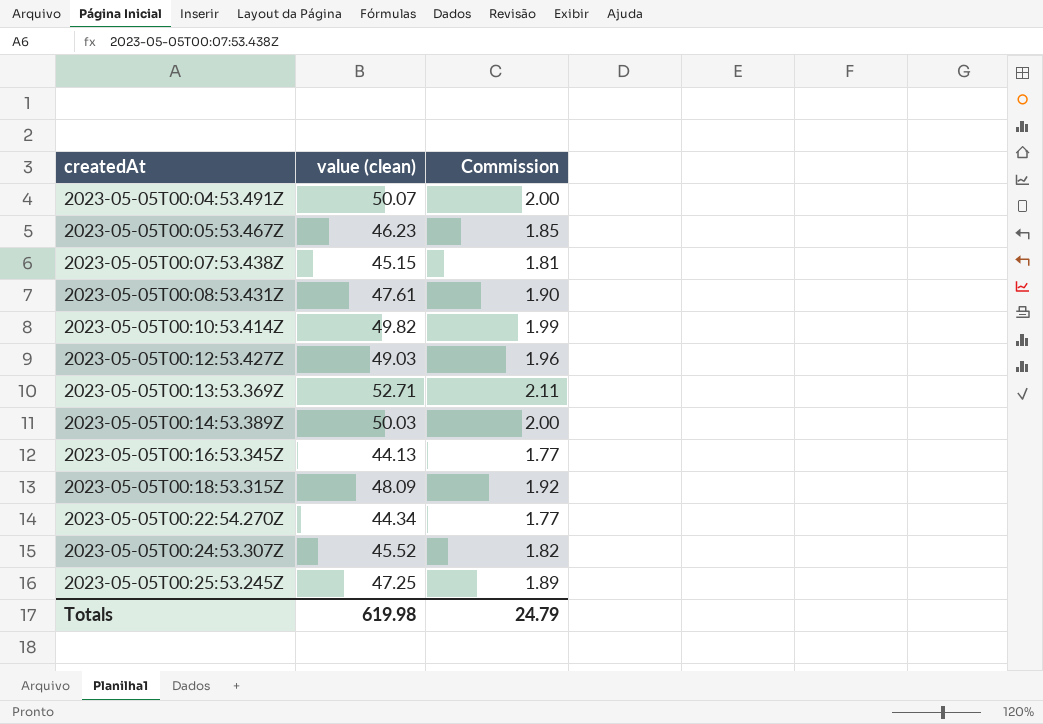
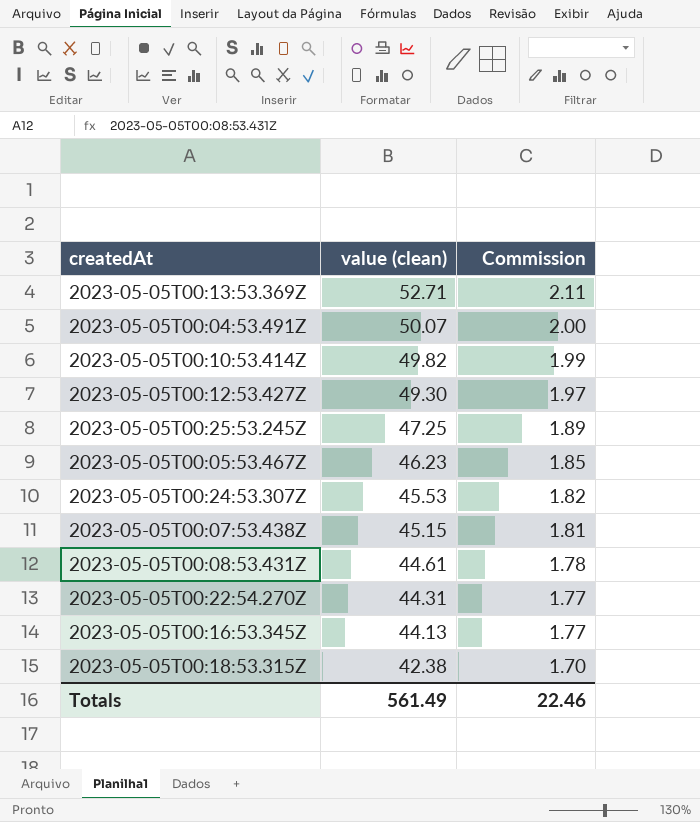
row order: createdAt ascending -> value (clean) descending
row 2023-05-05T00:14:53.389Z: 50.03 | 2.00 -> none
2023-05-05T00:12:53.427Z | value (clean): 49.03 -> 49.30
2023-05-05T00:12:53.427Z | Commission: 1.96 -> 1.97
2023-05-05T00:24:53.307Z | value (clean): 45.52 -> 45.53
2023-05-05T00:08:53.431Z | value (clean): 47.61 -> 44.61
2023-05-05T00:08:53.431Z | Commission: 1.90 -> 1.78
2023-05-05T00:22:54.270Z | value (clean): 44.34 -> 44.31
2023-05-05T00:18:53.315Z | value (clean): 48.09 -> 42.38
2023-05-05T00:18:53.315Z | Commission: 1.92 -> 1.70
Totals | value (clean): 619.98 -> 561.49
Totals | Commission: 24.79 -> 22.46

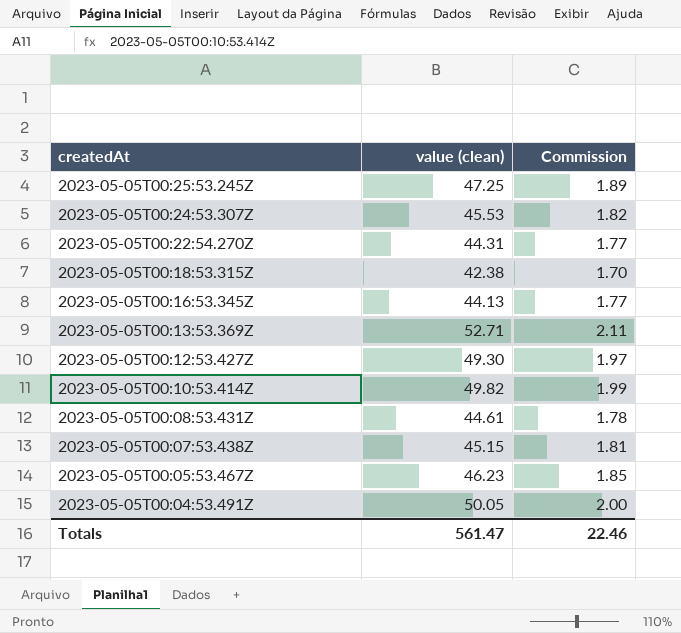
row order: value (clean) descending -> createdAt descending
2023-05-05T00:04:53.491Z | value (clean): 50.07 -> 50.05
Totals | value (clean): 561.49 -> 561.47

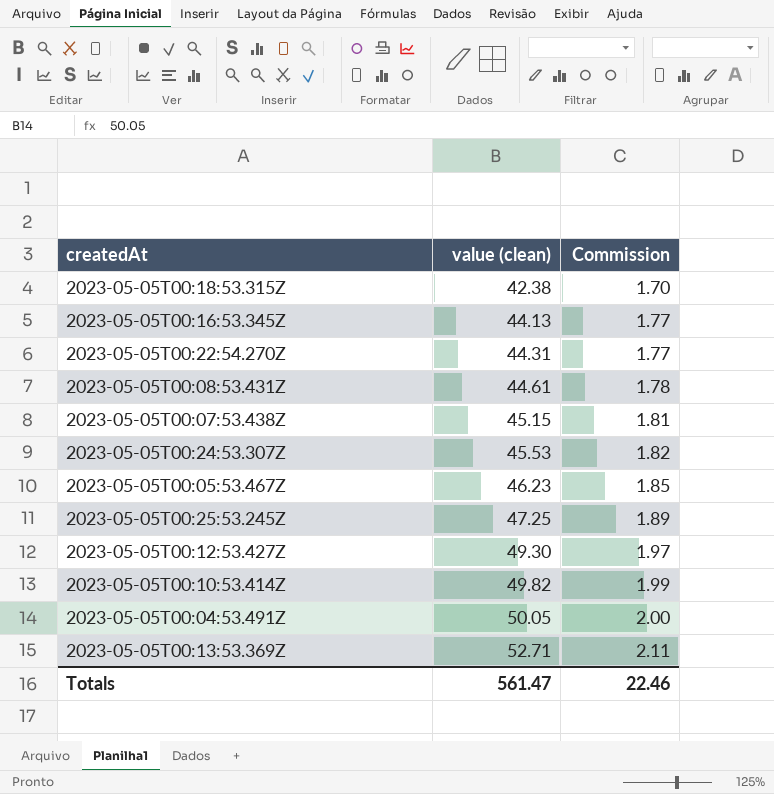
row order: createdAt descending -> value (clean) ascending

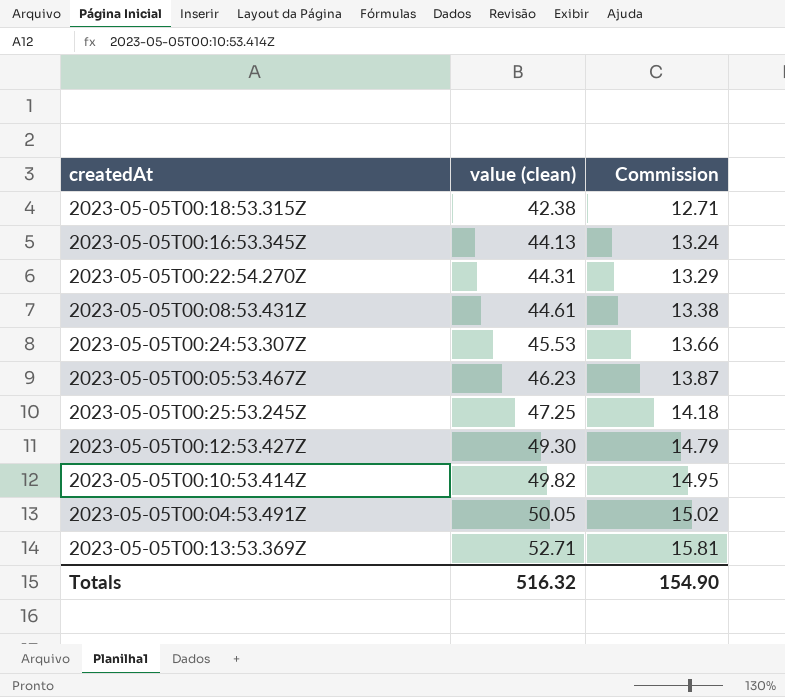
column Commission | formula: [value (clean)] * 0.04 -> [value (clean)] * 0.3
row 2023-05-05T00:07:53.438Z: 45.15 | 1.81 -> none
Totals | value (clean): 561.47 -> 516.32
Totals | Commission: 22.46 -> 154.90

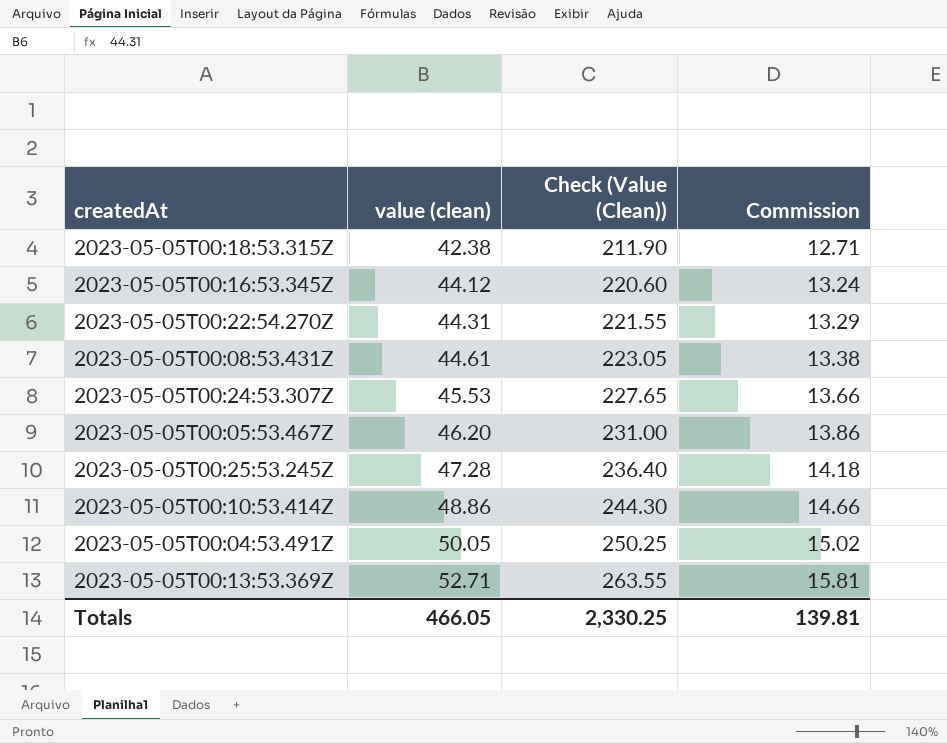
column Check (Value (Clean)) | formula: none -> [value (clean)] * 5
row 2023-05-05T00:12:53.427Z: 49.30 | 14.79 -> none
2023-05-05T00:16:53.345Z | value (clean): 44.13 -> 44.12
2023-05-05T00:05:53.467Z | value (clean): 46.23 -> 46.20
2023-05-05T00:05:53.467Z | Commission: 13.87 -> 13.86
2023-05-05T00:25:53.245Z | value (clean): 47.25 -> 47.28
2023-05-05T00:10:53.414Z | value (clean): 49.82 -> 48.86
2023-05-05T00:10:53.414Z | Commission: 14.95 -> 14.66
Totals | value (clean): 516.32 -> 466.05
Totals | Commission: 154.90 -> 139.81

